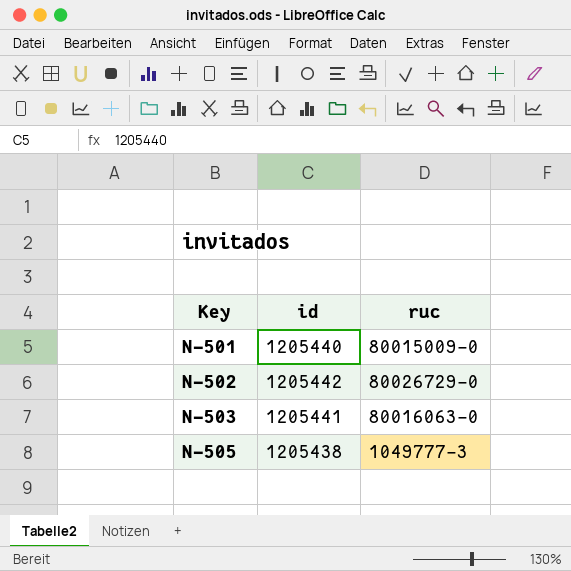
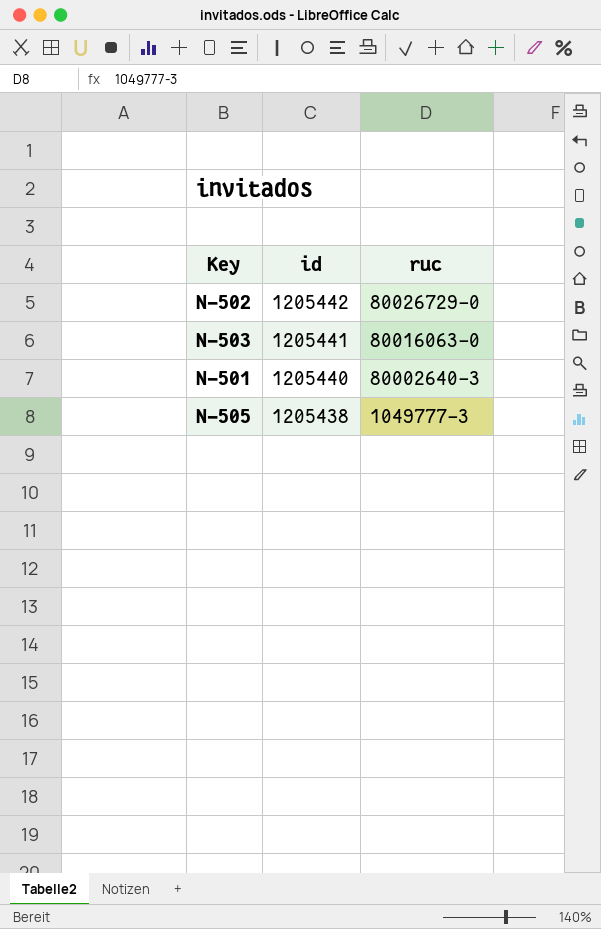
row order: Key ascending -> id descending
N-501 | ruc: 80015009-0 -> 80002640-3

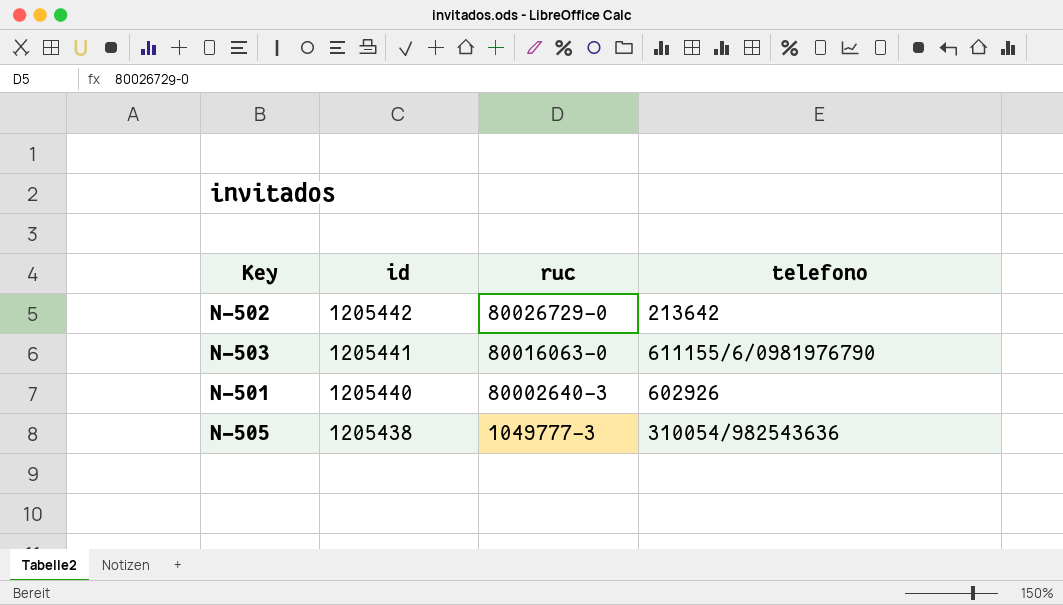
column telefono | position: none -> 4

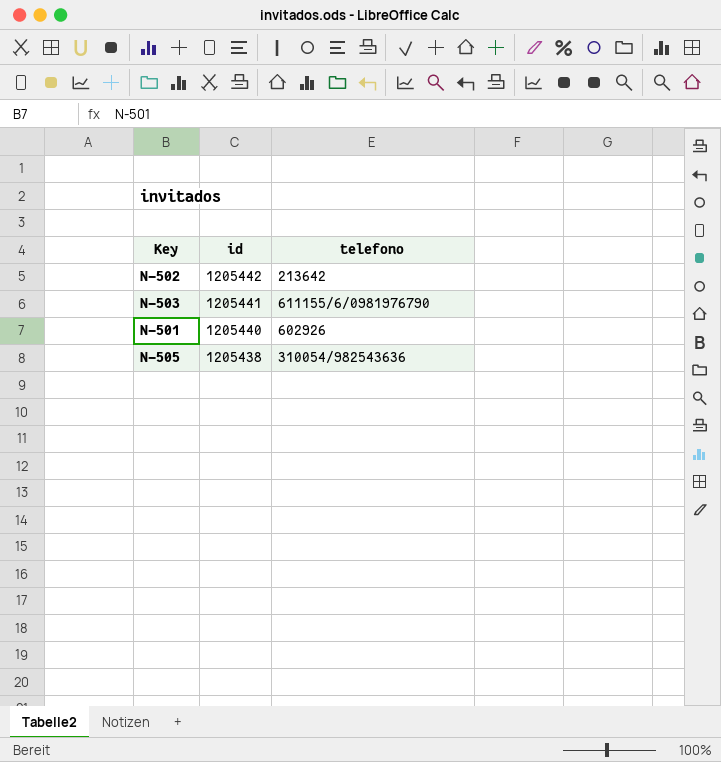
column ruc | position: 3 -> none

